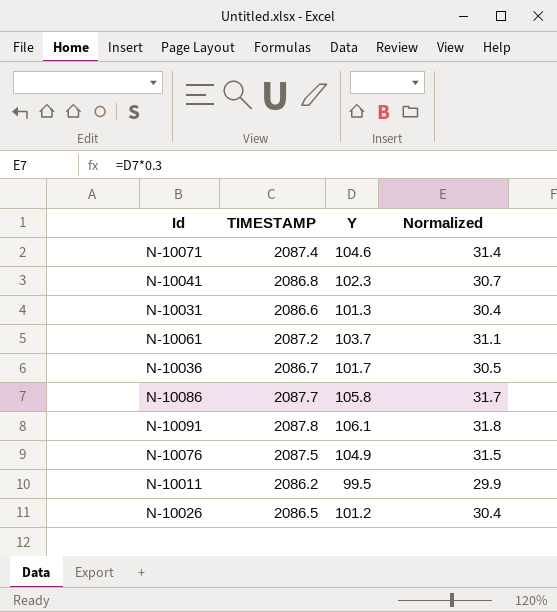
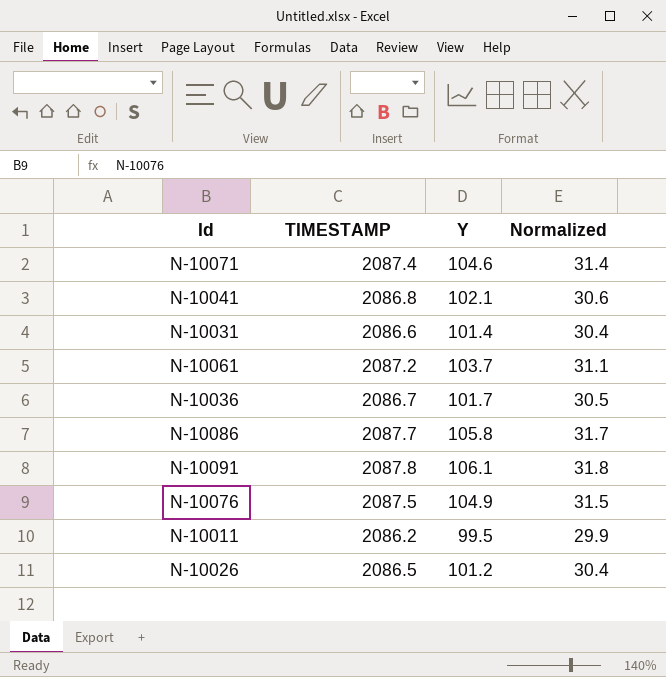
N-10041 | Y: 102.3 -> 102.1
N-10041 | Normalized: 30.7 -> 30.6
N-10031 | Y: 101.3 -> 101.4

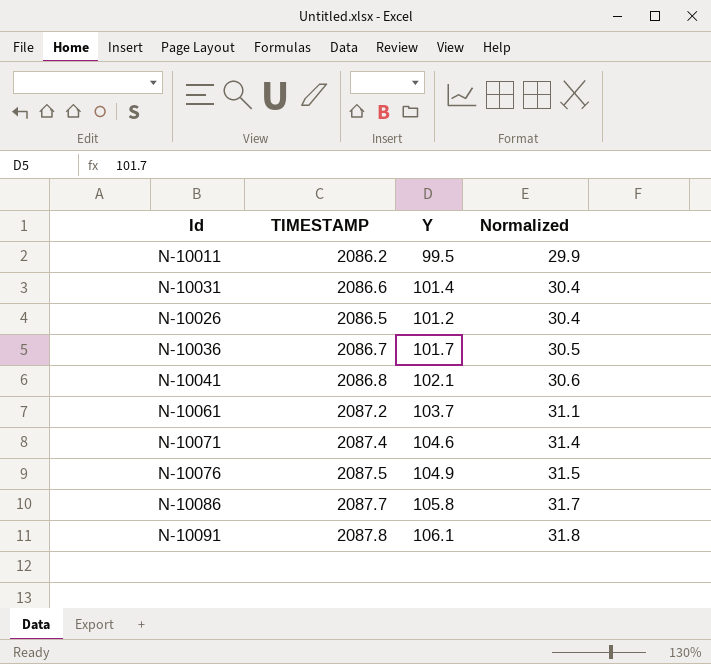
row order: none -> Normalized ascending

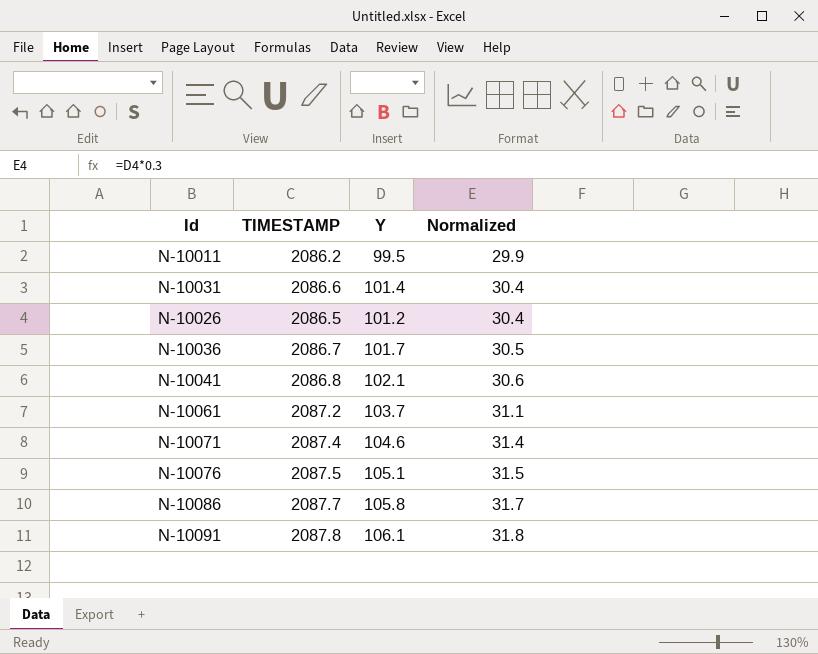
N-10076 | Y: 104.9 -> 105.1

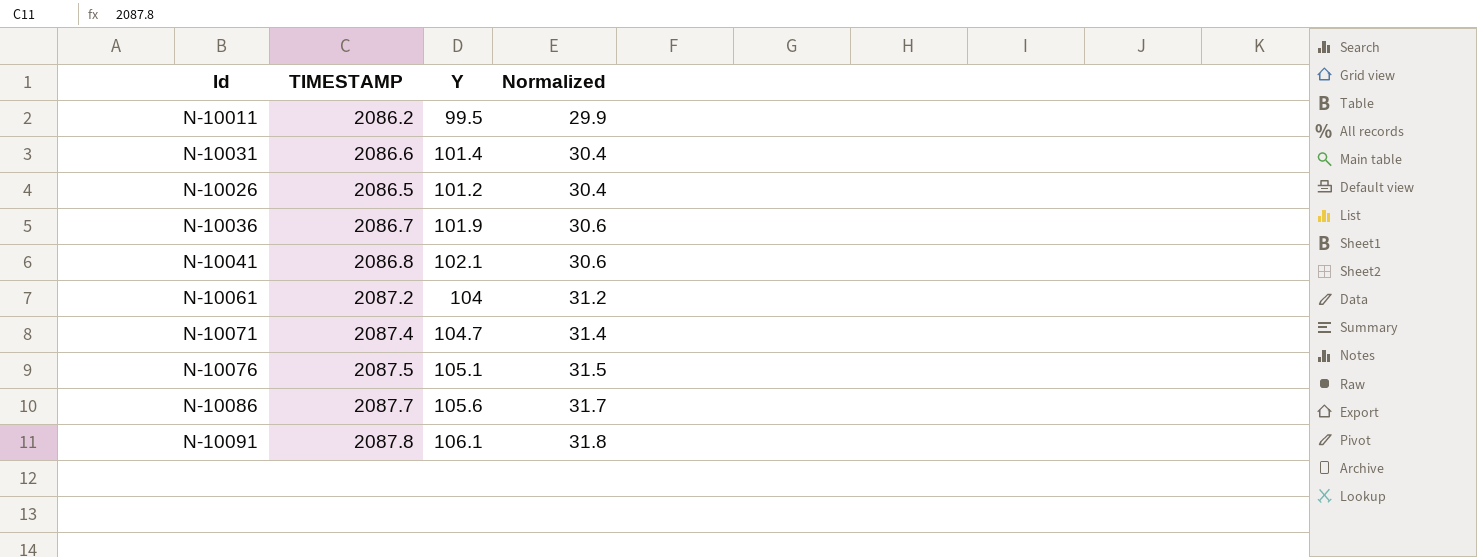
N-10036 | Y: 101.7 -> 101.9
N-10036 | Normalized: 30.5 -> 30.6
N-10061 | Y: 103.7 -> 104
N-10061 | Normalized: 31.1 -> 31.2
N-10071 | Y: 104.6 -> 104.7
N-10086 | Y: 105.8 -> 105.6

